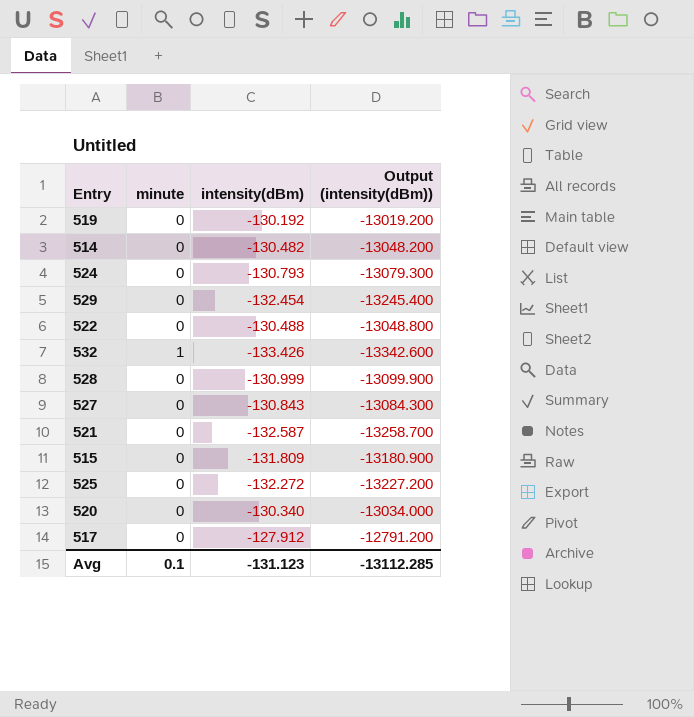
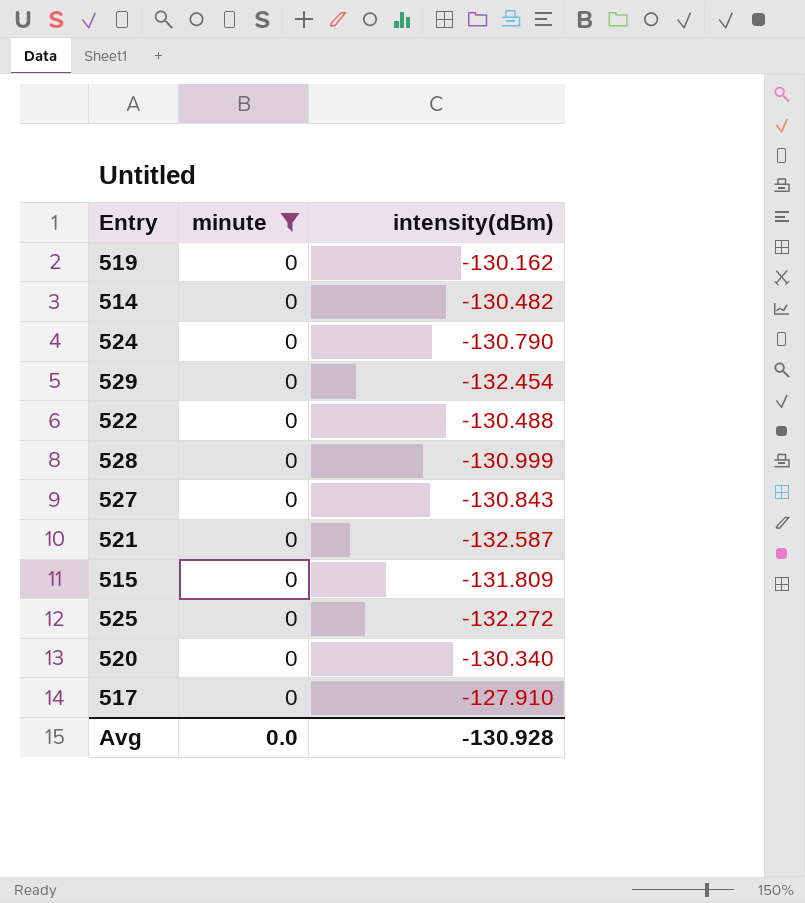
filter: none -> minute = 0
column Output (intensity(dBm)) | formula: [intensity(dBm)] * 100 -> none
519 | intensity(dBm): -130.192 -> -130.162
524 | intensity(dBm): -130.793 -> -130.790
517 | intensity(dBm): -127.912 -> -127.910
Avg | minute: 0.1 -> 0.0
Avg | intensity(dBm): -131.123 -> -130.928

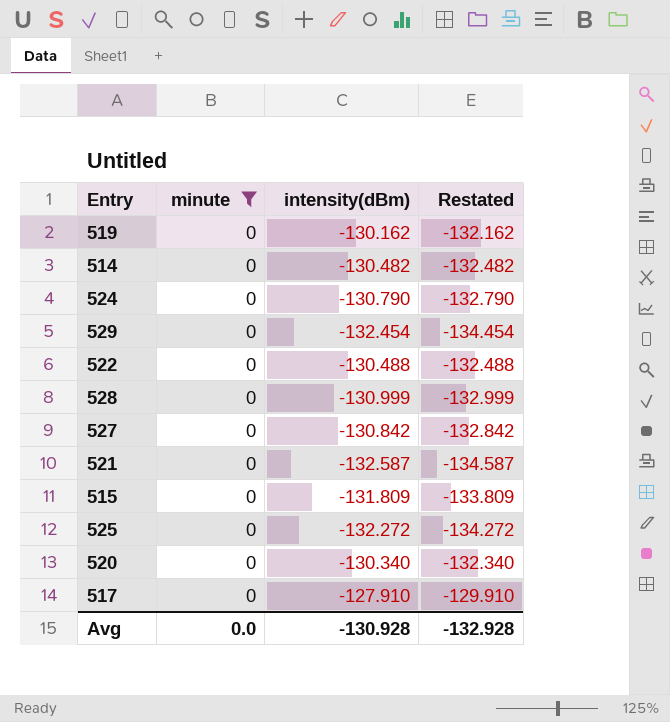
column Restated | formula: none -> [intensity(dBm)] - 2
527 | intensity(dBm): -130.843 -> -130.842

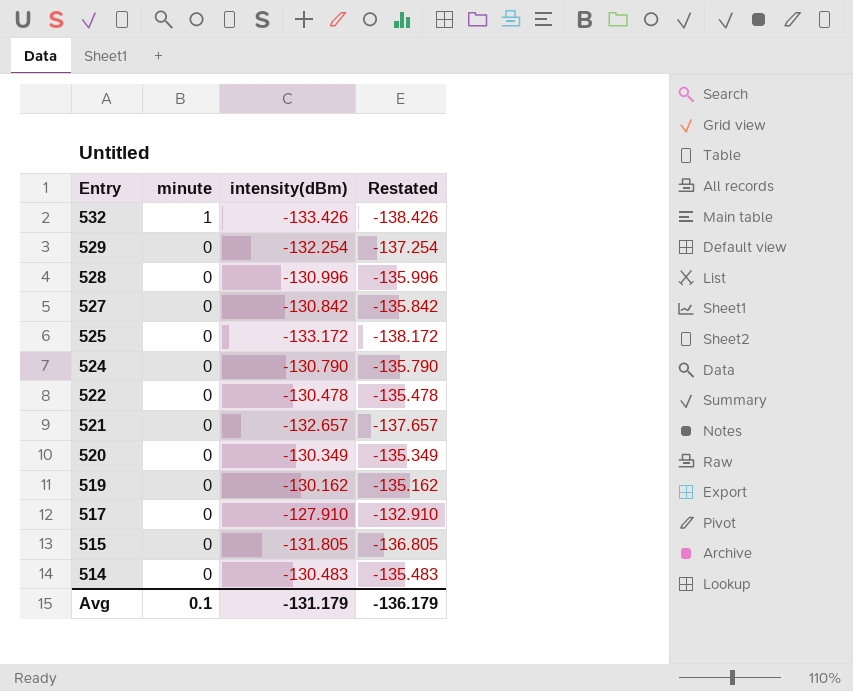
filter: minute = 0 -> none
row order: none -> Entry descending
column Restated | formula: [intensity(dBm)] - 2 -> [intensity(dBm)] - 5
529 | intensity(dBm): -132.454 -> -132.254
528 | intensity(dBm): -130.999 -> -130.996
525 | intensity(dBm): -132.272 -> -133.172
522 | intensity(dBm): -130.488 -> -130.478
521 | intensity(dBm): -132.587 -> -132.657
520 | intensity(dBm): -130.340 -> -130.349
515 | intensity(dBm): -131.809 -> -131.805
514 | intensity(dBm): -130.482 -> -130.483
Avg | minute: 0.0 -> 0.1
Avg | intensity(dBm): -130.928 -> -131.179
Avg | Restated: -132.928 -> -136.179

